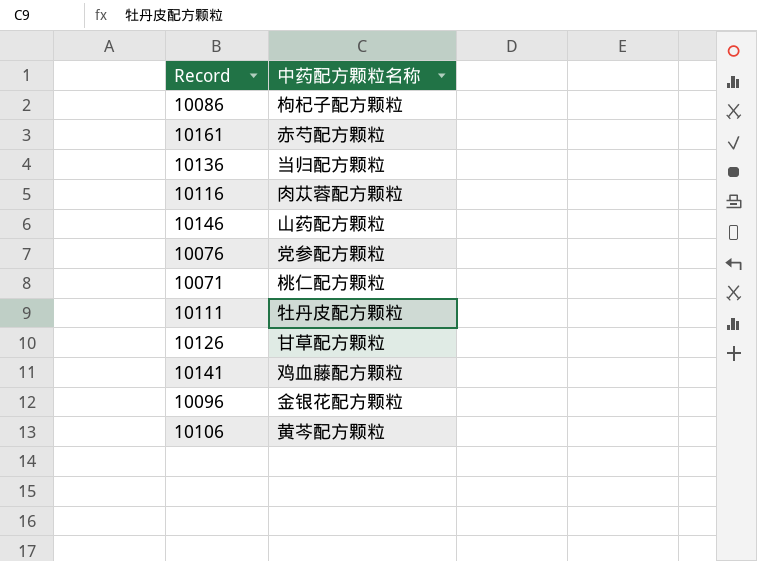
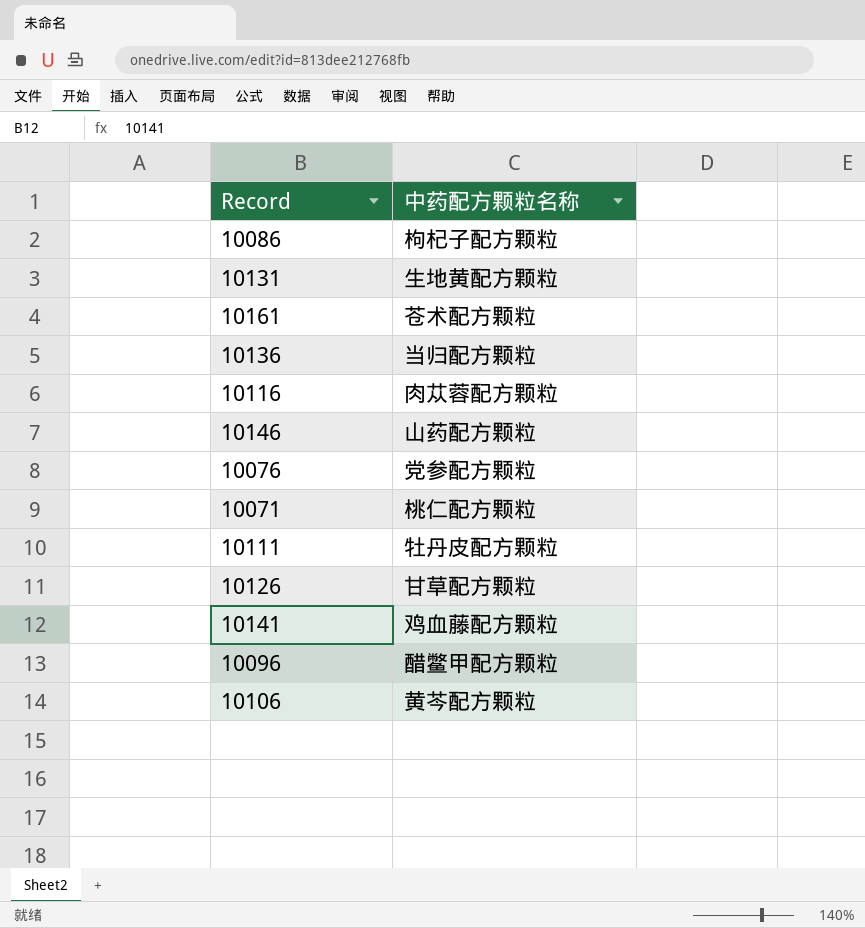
row 10131: none -> 生地黄配方颗粒
10161 | 中药配方颗粒名称: 赤芍配方颗粒 -> 苍术配方颗粒
10096 | 中药配方颗粒名称: 金银花配方颗粒 -> 醋鳖甲配方颗粒

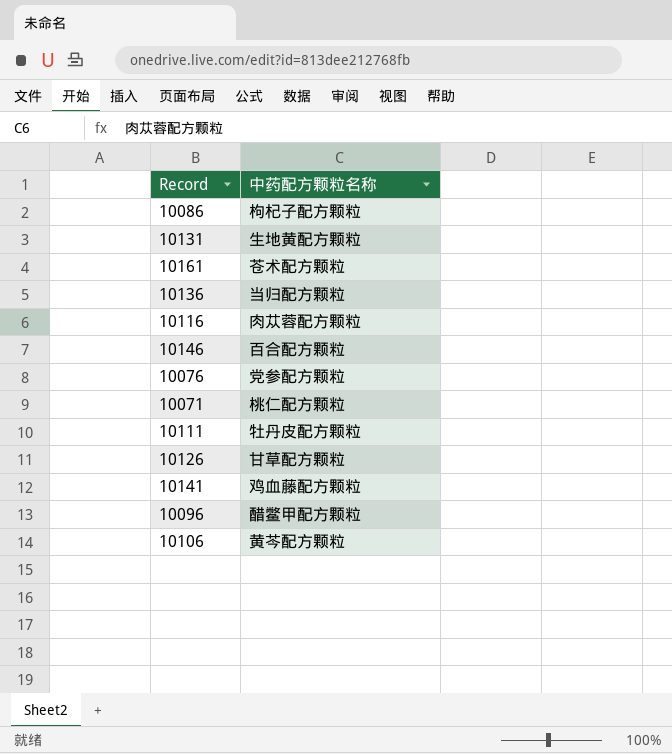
10146 | 中药配方颗粒名称: 山药配方颗粒 -> 百合配方颗粒

